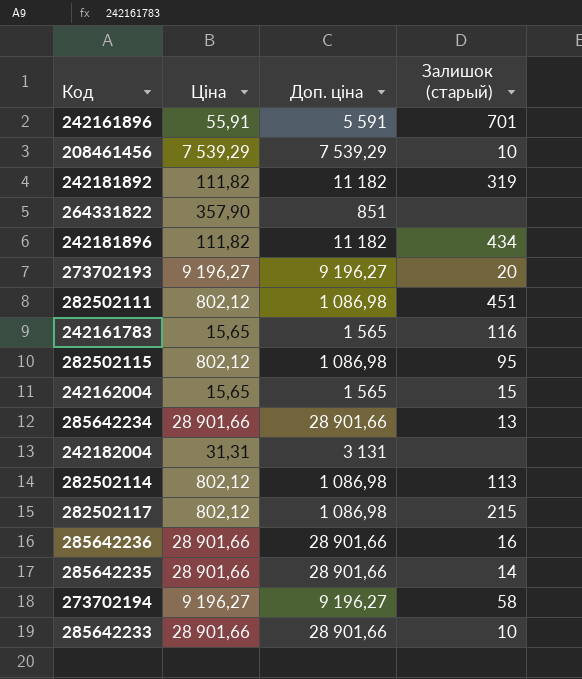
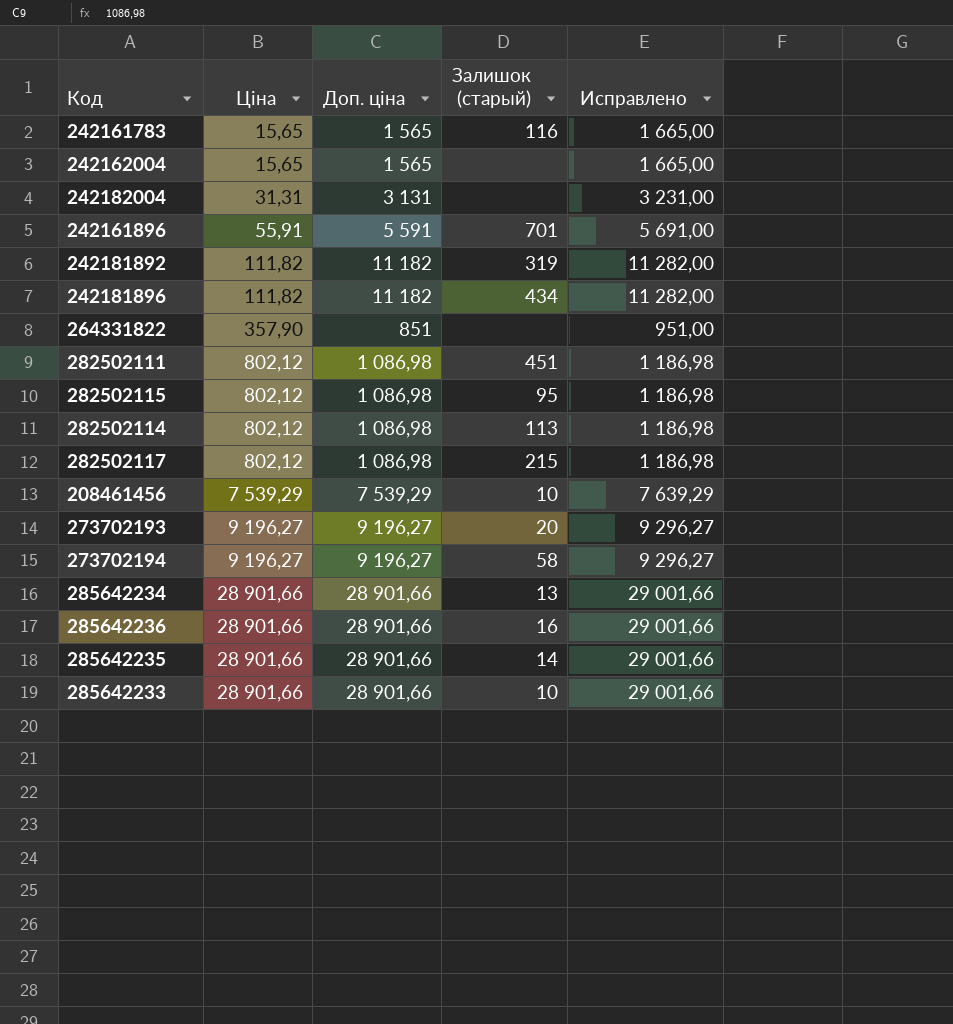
row order: none -> Ціна ascending
column Исправлено | formula: none -> [Доп. ціна] + 100
242162004 | Залишок (старый): 15 -> none

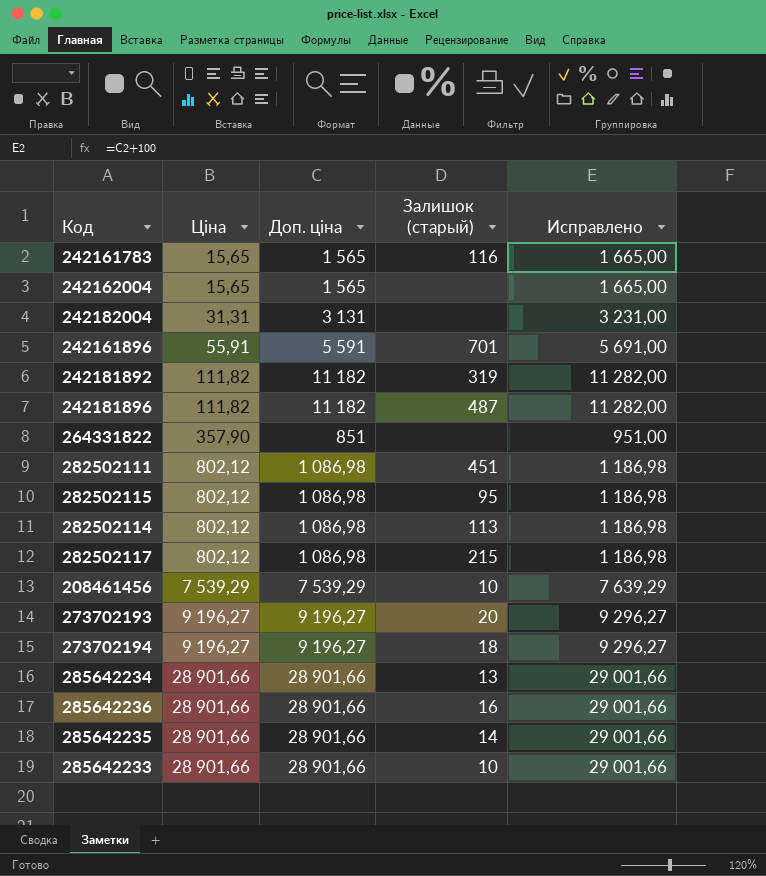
242181896 | Залишок (старый): 434 -> 487
273702194 | Залишок (старый): 58 -> 18

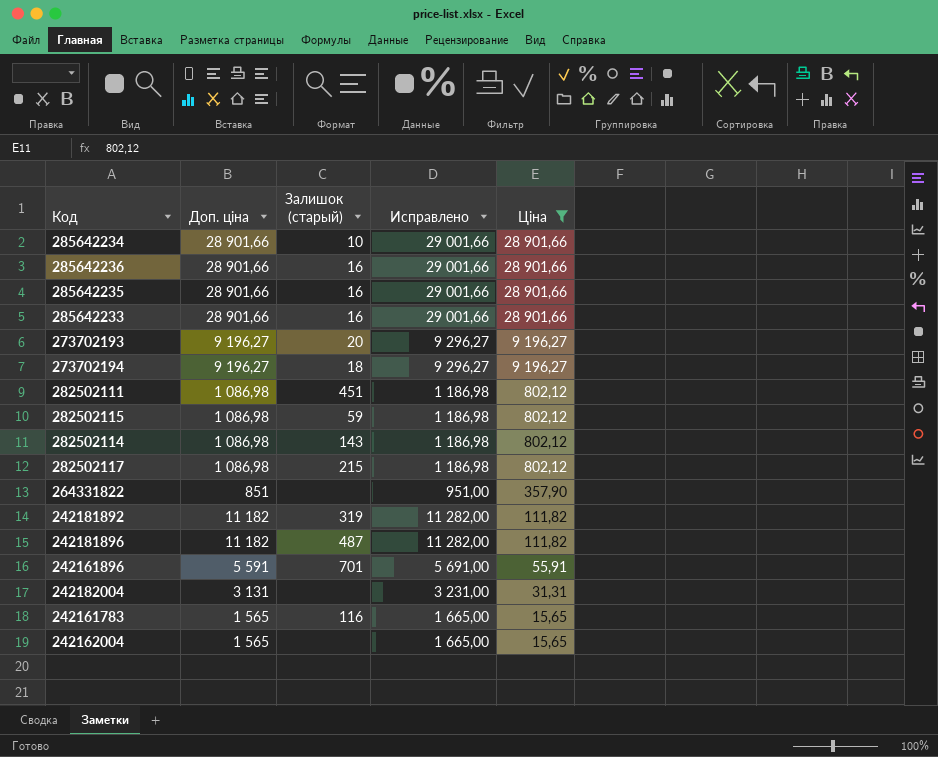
filter: none -> Ціна != 7 539,29
row order: Ціна ascending -> Ціна descending
column Ціна | position: 2 -> 5
285642234 | Залишок (старый): 13 -> 10
285642235 | Залишок (старый): 14 -> 16
285642233 | Залишок (старый): 10 -> 16
282502115 | Залишок (старый): 95 -> 59
282502114 | Залишок (старый): 113 -> 143

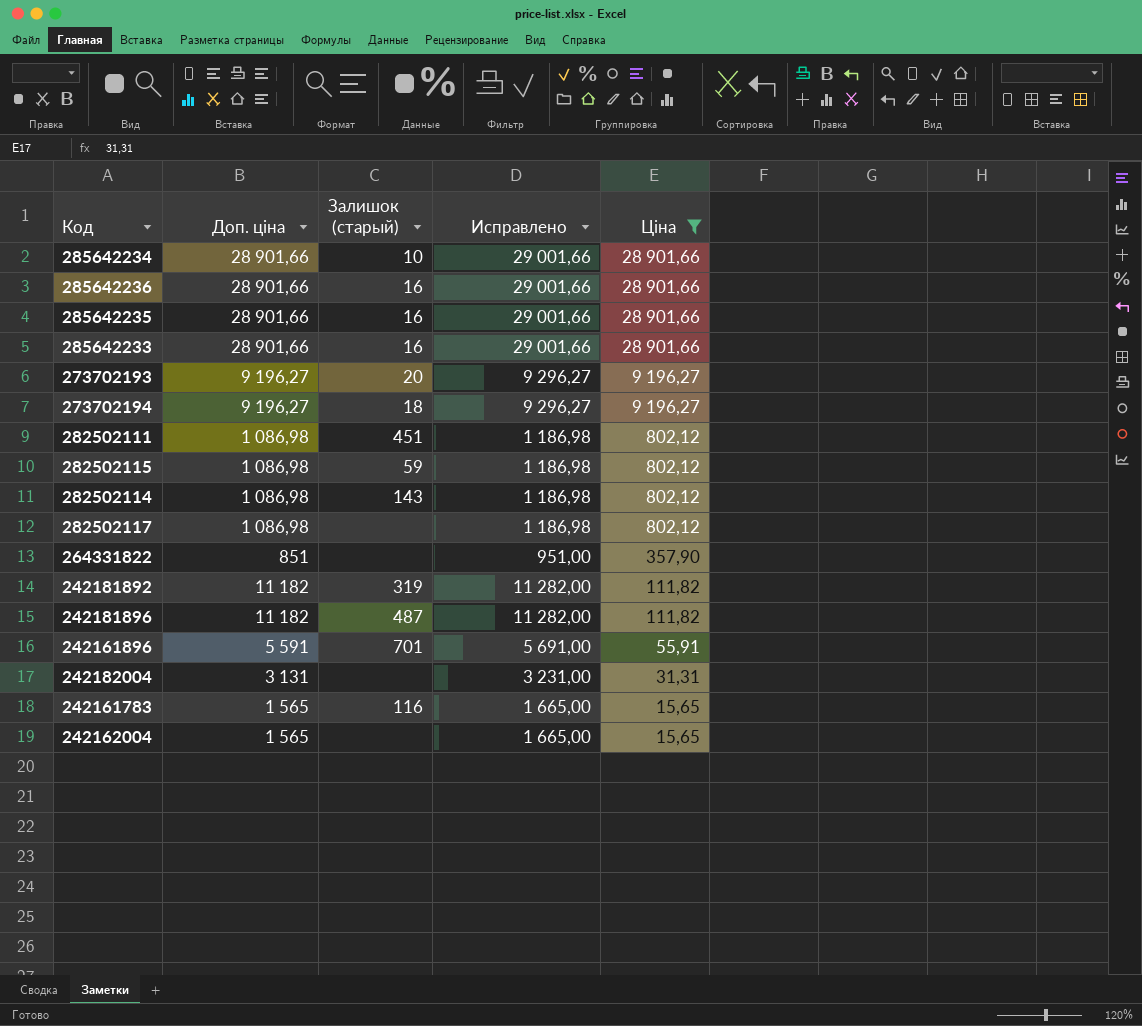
282502117 | Залишок (старый): 215 -> none

